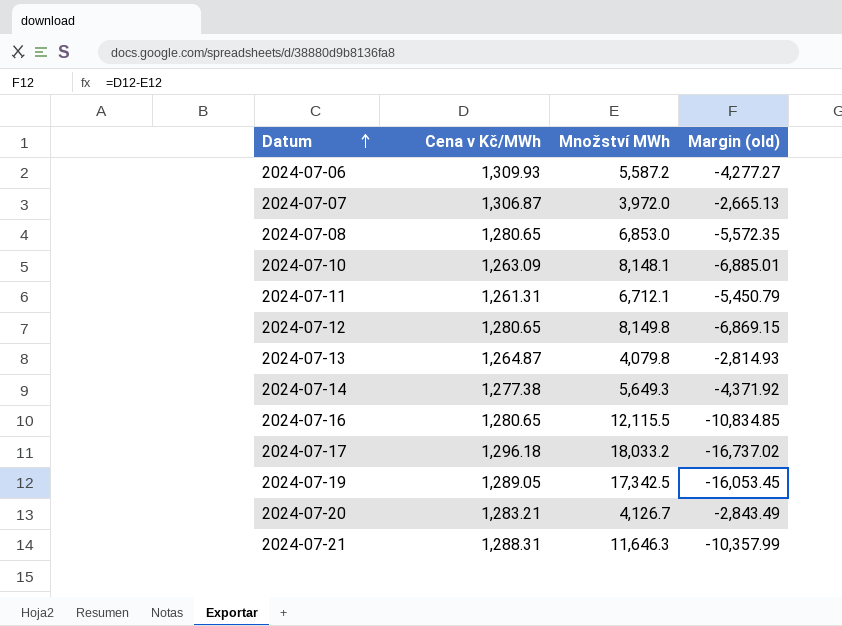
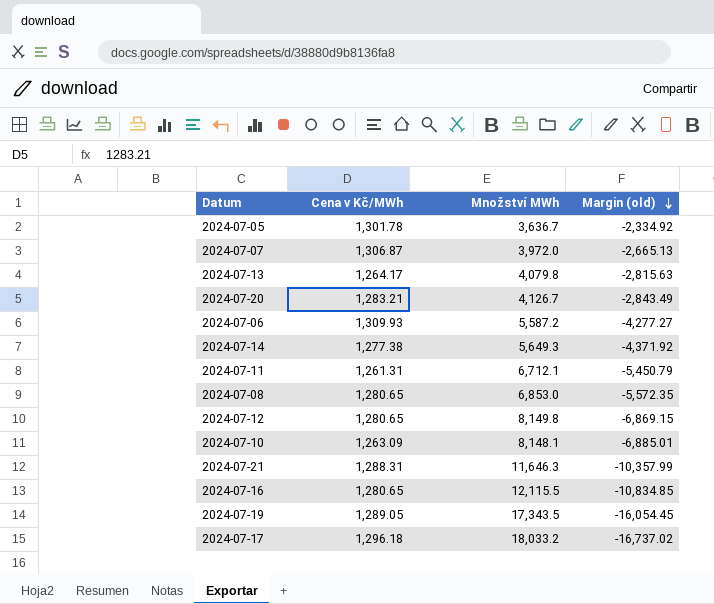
row order: Datum ascending -> Margin (old) descending
row 2024-07-05: none -> 1,301.78 | 3,636.7 | -2,334.92
2024-07-13 | Cena v Kč/MWh: 1,264.87 -> 1,264.17
2024-07-13 | Margin (old): -2,814.93 -> -2,815.63
2024-07-19 | Množství MWh: 17,342.5 -> 17,343.5
2024-07-19 | Margin (old): -16,053.45 -> -16,054.45

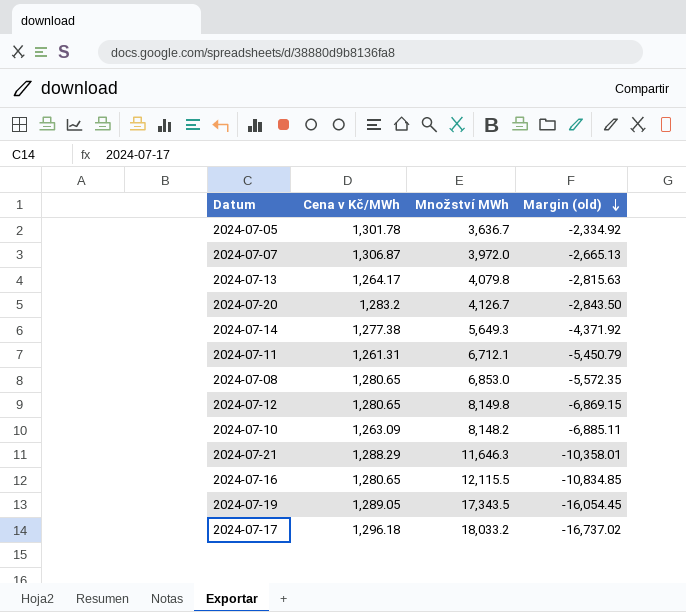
row 2024-07-06: 1,309.93 | 5,587.2 | -4,277.27 -> none
2024-07-20 | Cena v Kč/MWh: 1,283.21 -> 1,283.2
2024-07-20 | Margin (old): -2,843.49 -> -2,843.50
2024-07-10 | Množství MWh: 8,148.1 -> 8,148.2
2024-07-10 | Margin (old): -6,885.01 -> -6,885.11
2024-07-21 | Cena v Kč/MWh: 1,288.31 -> 1,288.29
2024-07-21 | Margin (old): -10,357.99 -> -10,358.01

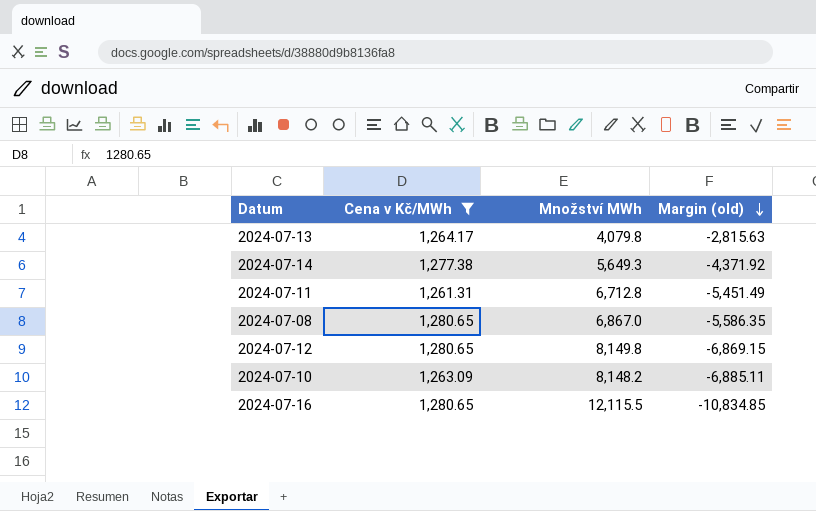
filter: none -> Cena v Kč/MWh <= 1,280.65
2024-07-11 | Množství MWh: 6,712.1 -> 6,712.8
2024-07-11 | Margin (old): -5,450.79 -> -5,451.49
2024-07-08 | Množství MWh: 6,853.0 -> 6,867.0
2024-07-08 | Margin (old): -5,572.35 -> -5,586.35

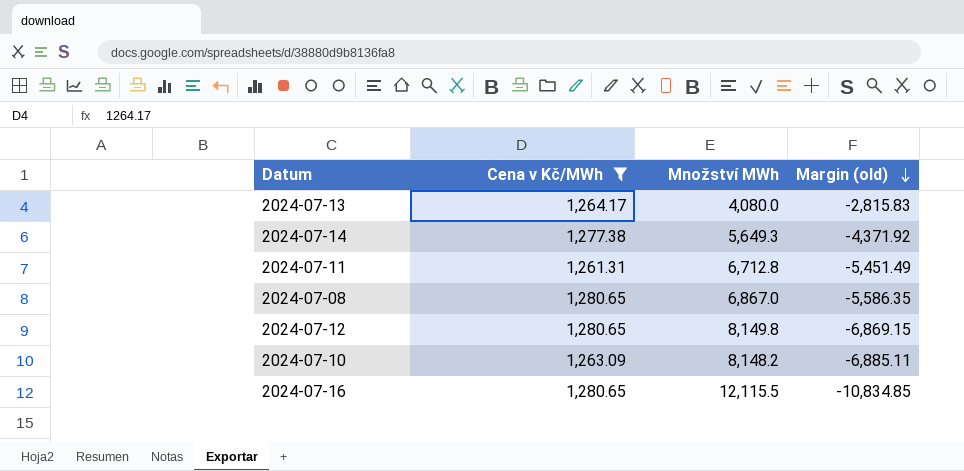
2024-07-13 | Množství MWh: 4,079.8 -> 4,080.0
2024-07-13 | Margin (old): -2,815.63 -> -2,815.83

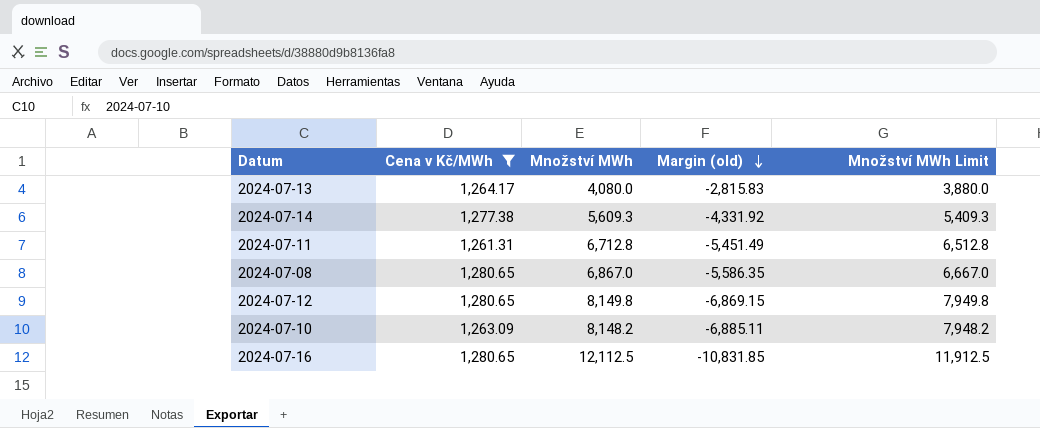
column Množství MWh Limit | formula: none -> [Množství MWh] - 200
2024-07-14 | Množství MWh: 5,649.3 -> 5,609.3
2024-07-14 | Margin (old): -4,371.92 -> -4,331.92
2024-07-16 | Množství MWh: 12,115.5 -> 12,112.5
2024-07-16 | Margin (old): -10,834.85 -> -10,831.85

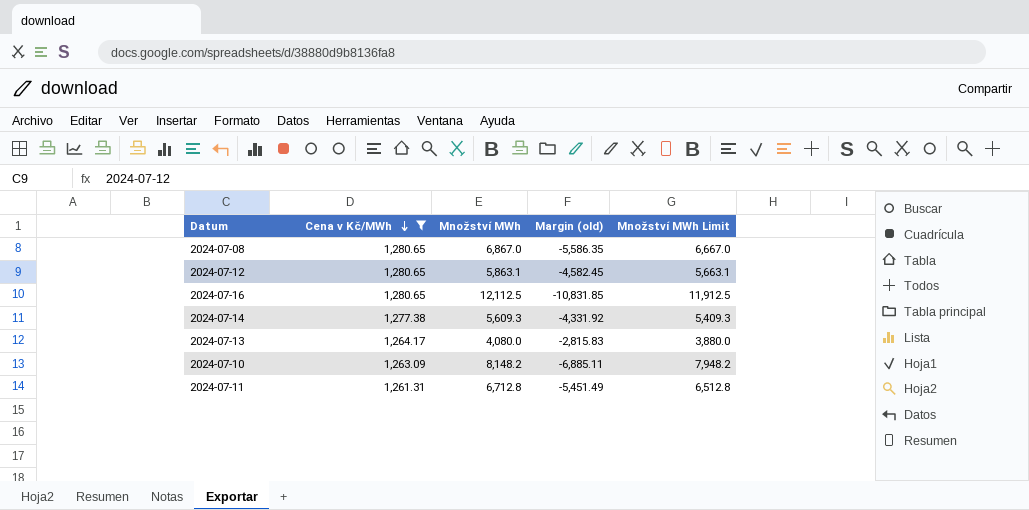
row order: Margin (old) descending -> Cena v Kč/MWh descending
2024-07-12 | Množství MWh: 8,149.8 -> 5,863.1
2024-07-12 | Margin (old): -6,869.15 -> -4,582.45
2024-07-12 | Množství MWh Limit: 7,949.8 -> 5,663.1

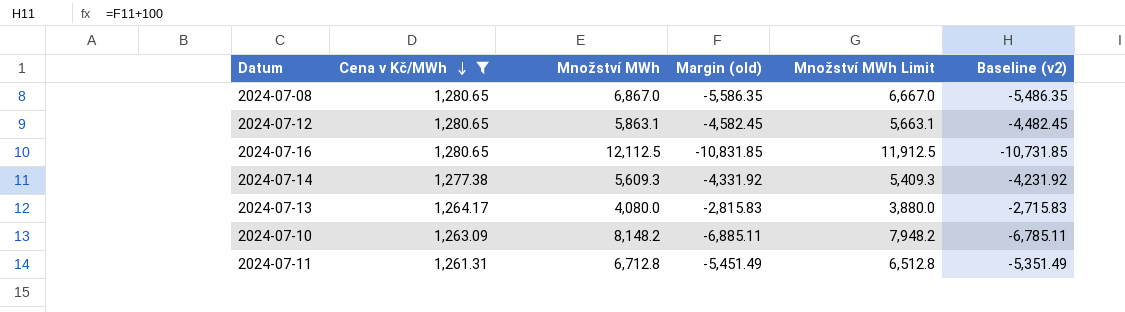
column Baseline (v2) | formula: none -> [Margin (old)] + 100

